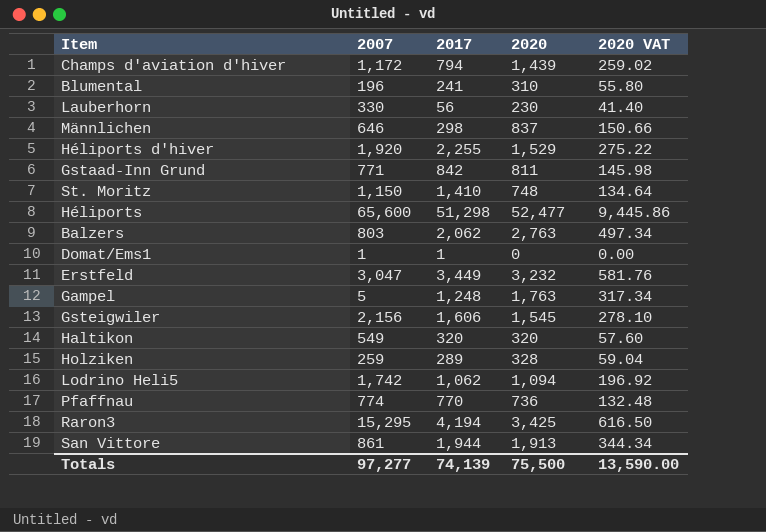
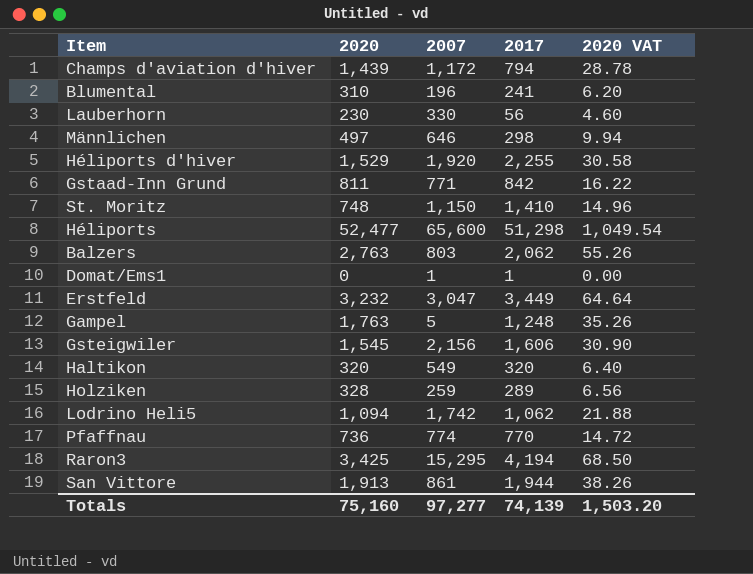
column 2020 | position: 4 -> 2
column 2020 VAT | formula: [2020] * 0.18 -> [2020] * 0.02
Männlichen | 2020: 837 -> 497
Totals | 2020: 75,500 -> 75,160
Totals | 2020 VAT: 13,590.00 -> 1,503.20

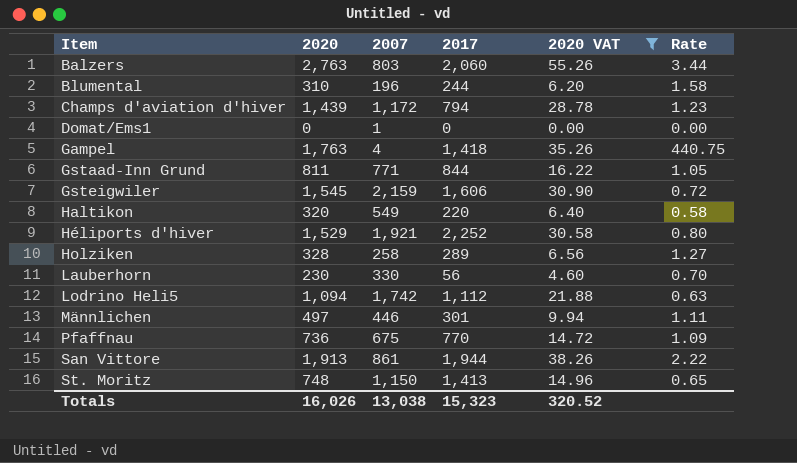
filter: none -> 2020 VAT <= 55.26
row order: none -> Item ascending
column Rate | formula: none -> [2020] / [2007]
Balzers | 2017: 2,062 -> 2,060
Blumental | 2017: 241 -> 244
Domat/Ems1 | 2017: 1 -> 0
Gampel | 2007: 5 -> 4
Gampel | 2017: 1,248 -> 1,418
Gstaad-Inn Grund | 2017: 842 -> 844
Gsteigwiler | 2007: 2,156 -> 2,159
Haltikon | 2017: 320 -> 220
Héliports d'hiver | 2007: 1,920 -> 1,921
Héliports d'hiver | 2017: 2,255 -> 2,252
Holziken | 2007: 259 -> 258
Lodrino Heli5 | 2017: 1,062 -> 1,112
Männlichen | 2007: 646 -> 446
Männlichen | 2017: 298 -> 301
Pfaffnau | 2007: 774 -> 675
St. Moritz | 2017: 1,410 -> 1,413
Totals | 2020: 75,160 -> 16,026
Totals | 2007: 97,277 -> 13,038
Totals | 2017: 74,139 -> 15,323
Totals | 2020 VAT: 1,503.20 -> 320.52

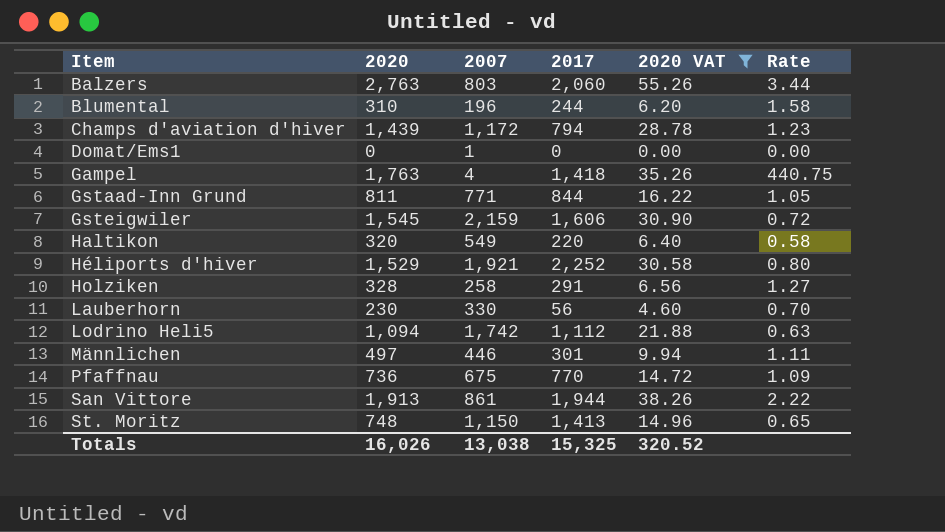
Holziken | 2017: 289 -> 291
Totals | 2017: 15,323 -> 15,325

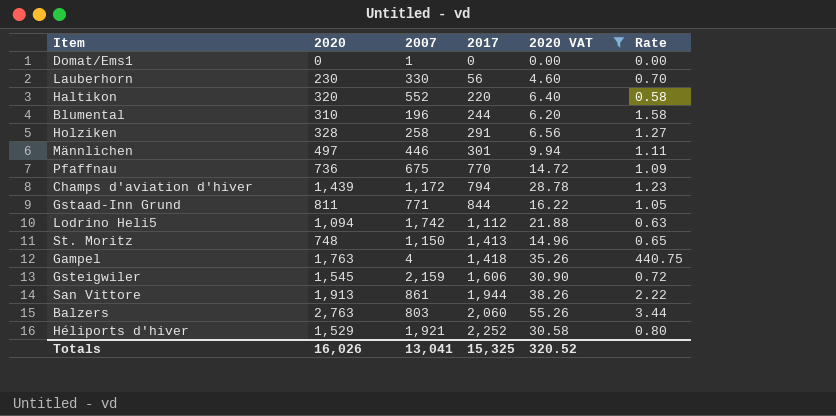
row order: Item ascending -> 2017 ascending
Haltikon | 2007: 549 -> 552
Totals | 2007: 13,038 -> 13,041

